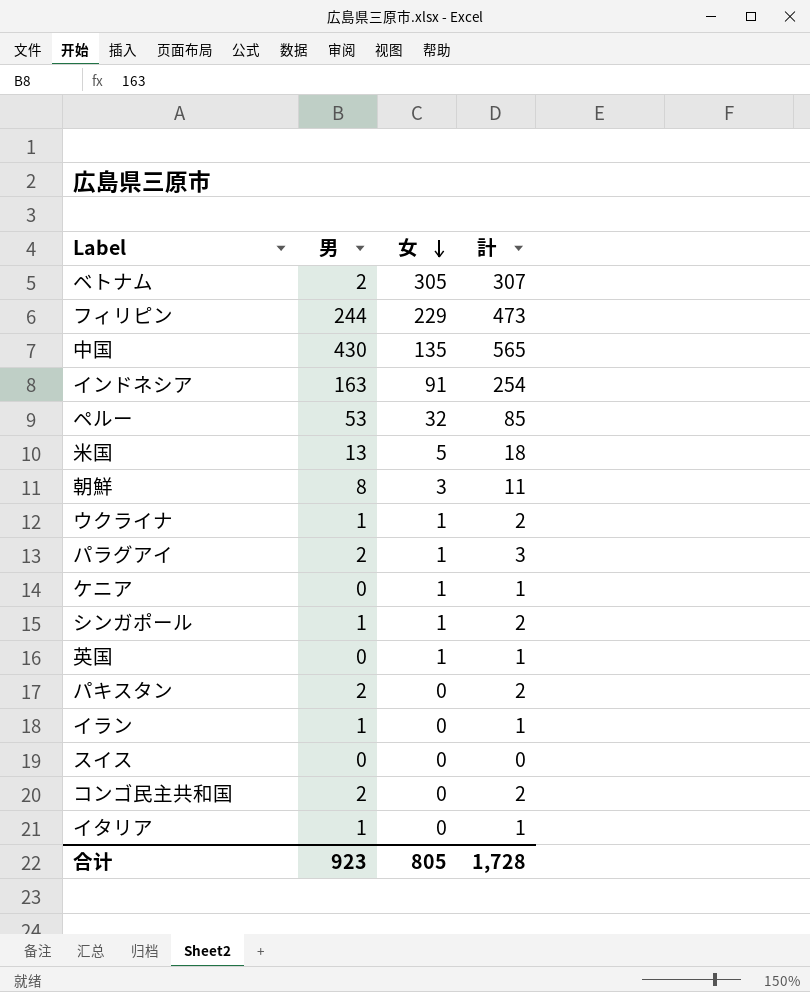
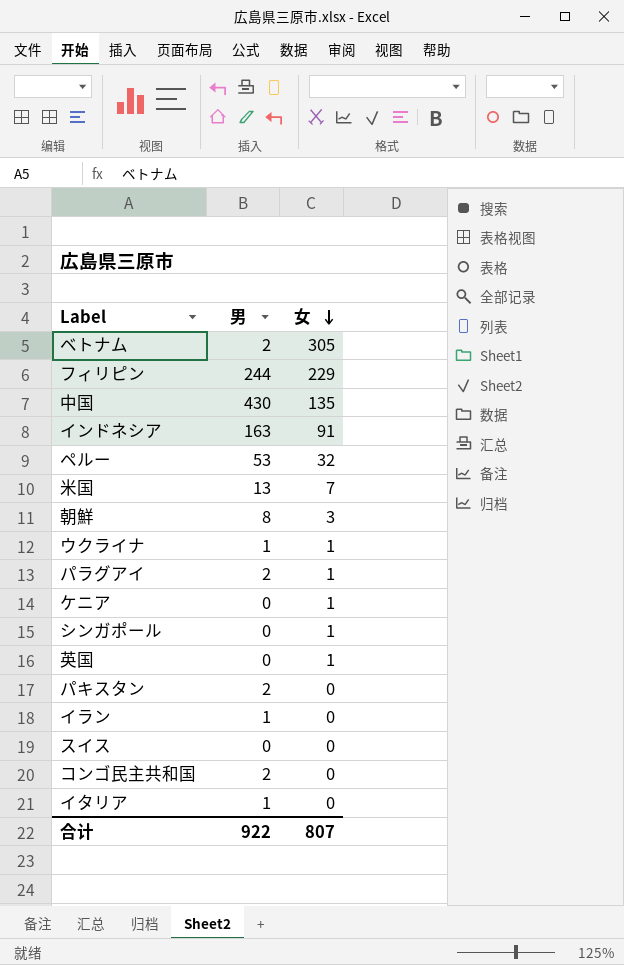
column 計 | formula: [男] + [女] -> none
米国 | 女: 5 -> 7
シンガポール | 男: 1 -> 0
合计 | 男: 923 -> 922
合计 | 女: 805 -> 807

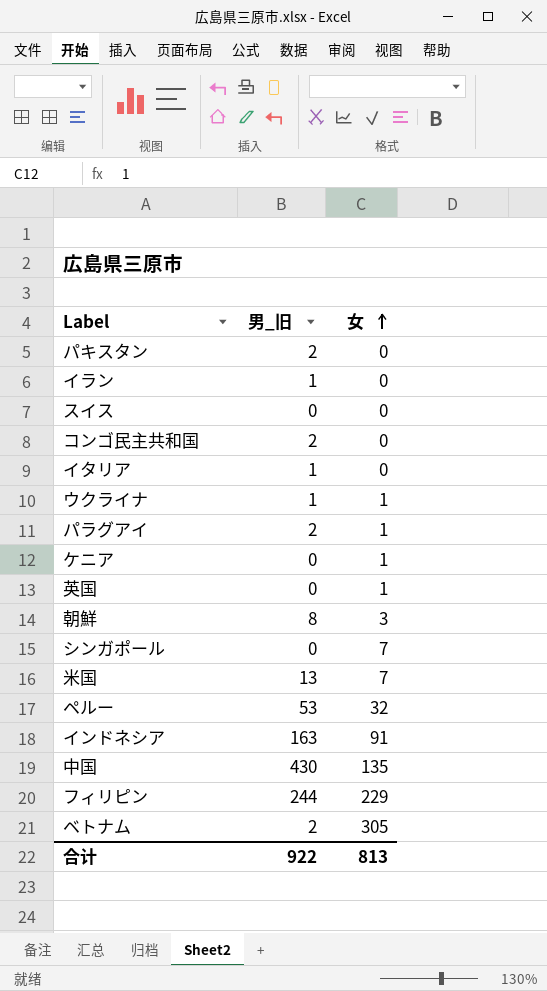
row order: 女 descending -> 女 ascending
column name: 男 -> 男_旧
シンガポール | 女: 1 -> 7
合计 | 女: 807 -> 813

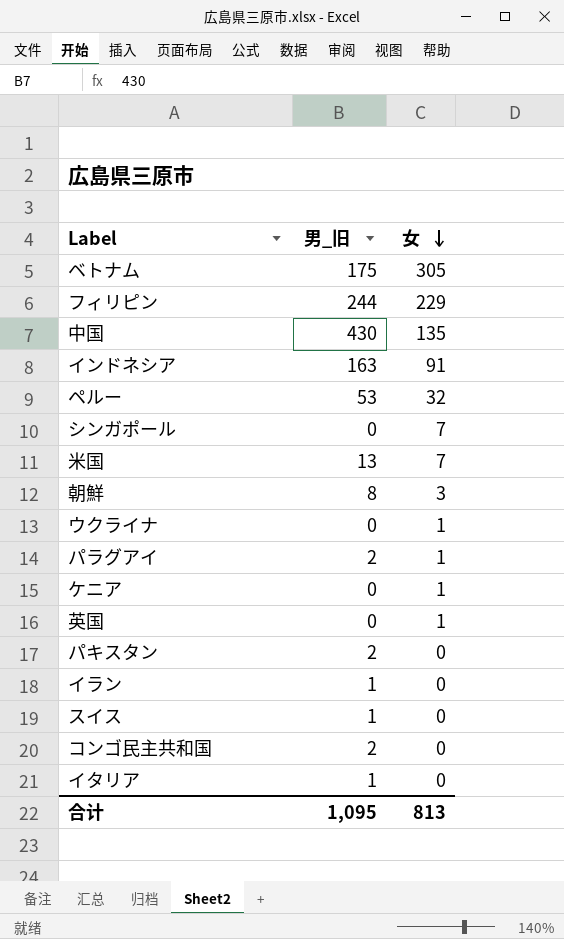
row order: 女 ascending -> 女 descending
ベトナム | 男_旧: 2 -> 175
ウクライナ | 男_旧: 1 -> 0
スイス | 男_旧: 0 -> 1
合计 | 男_旧: 922 -> 1,095

